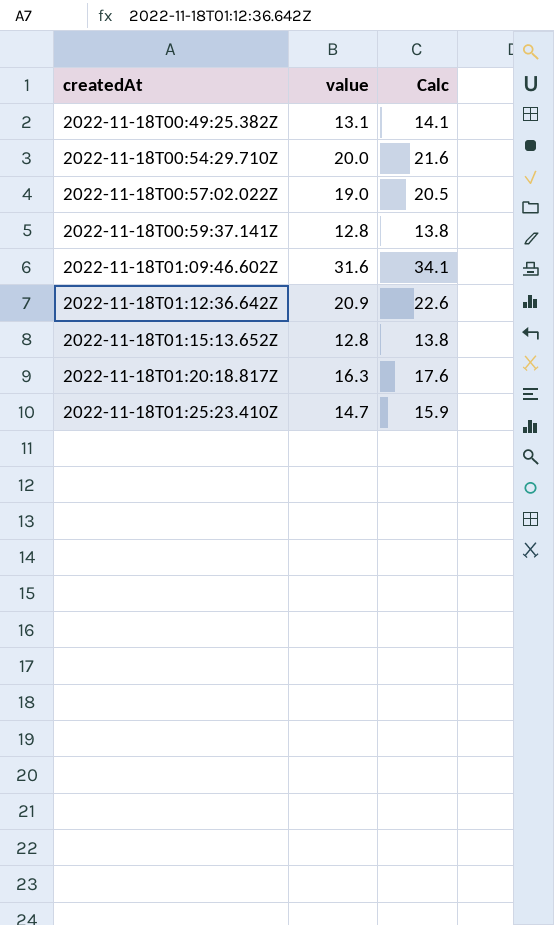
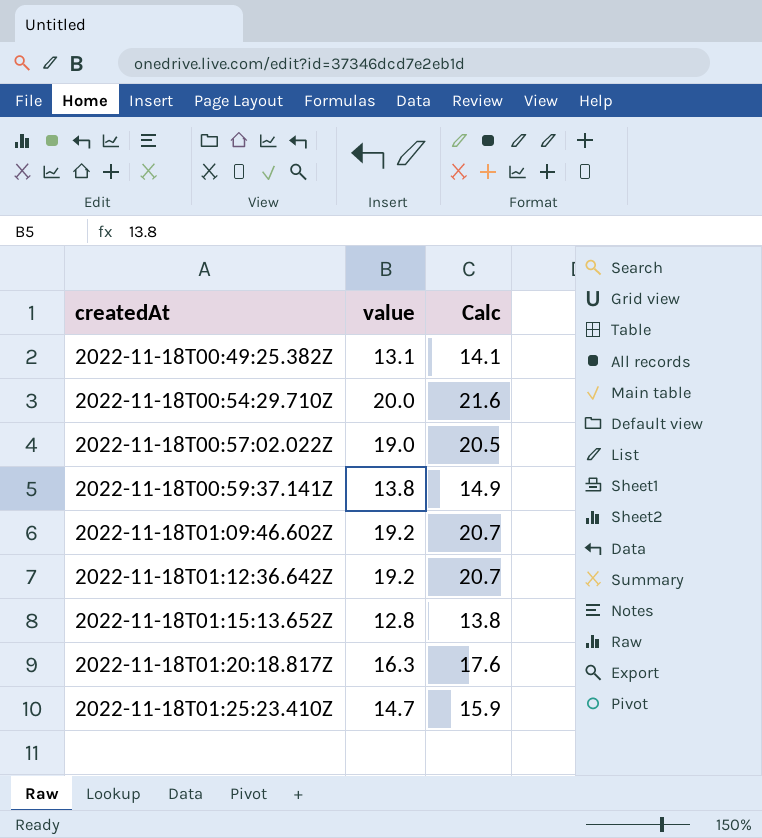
2022-11-18T00:59:37.141Z | value: 12.8 -> 13.8
2022-11-18T00:59:37.141Z | Calc: 13.8 -> 14.9
2022-11-18T01:09:46.602Z | value: 31.6 -> 19.2
2022-11-18T01:09:46.602Z | Calc: 34.1 -> 20.7
2022-11-18T01:12:36.642Z | value: 20.9 -> 19.2
2022-11-18T01:12:36.642Z | Calc: 22.6 -> 20.7

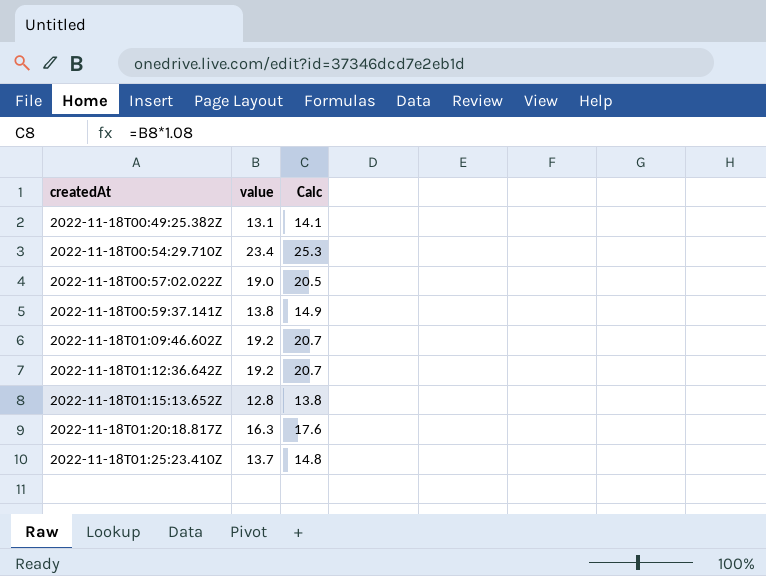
2022-11-18T00:54:29.710Z | value: 20.0 -> 23.4
2022-11-18T00:54:29.710Z | Calc: 21.6 -> 25.3
2022-11-18T01:25:23.410Z | value: 14.7 -> 13.7
2022-11-18T01:25:23.410Z | Calc: 15.9 -> 14.8

